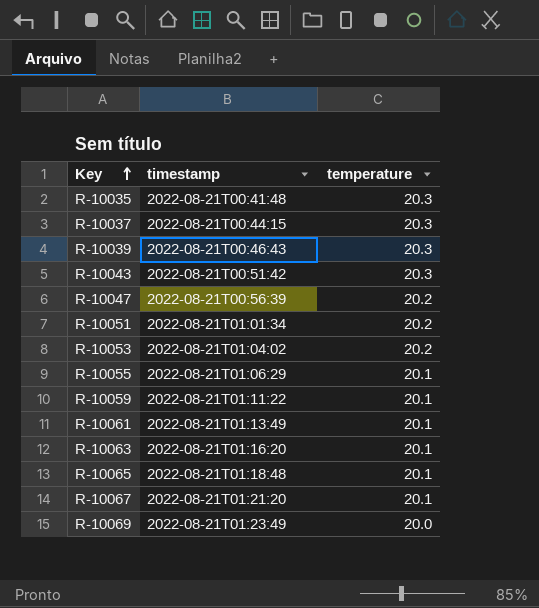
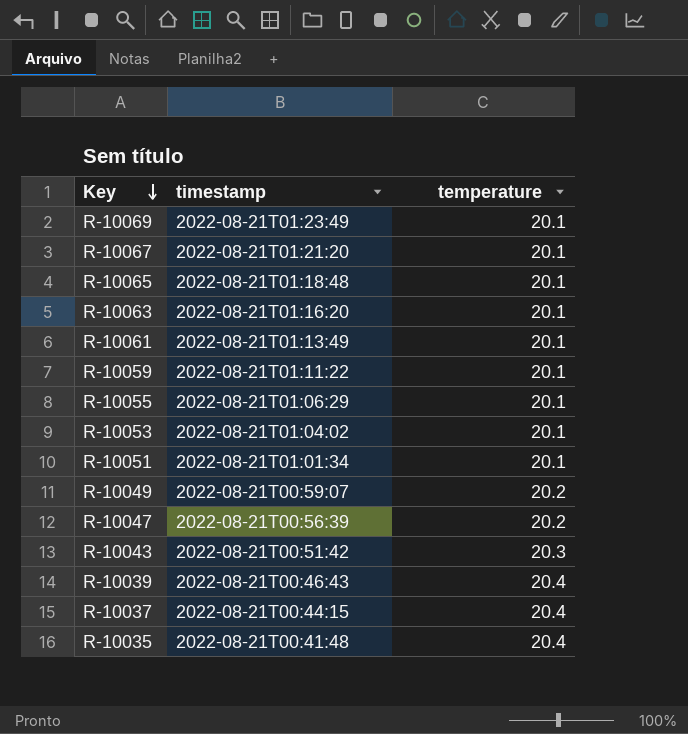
row order: Key ascending -> Key descending
R-10069 | temperature: 20.0 -> 20.1
R-10053 | temperature: 20.2 -> 20.1
R-10051 | temperature: 20.2 -> 20.1
row R-10049: none -> 2022-08-21T00:59:07 | 20.2
R-10039 | temperature: 20.3 -> 20.4
R-10037 | temperature: 20.3 -> 20.4
R-10035 | temperature: 20.3 -> 20.4

